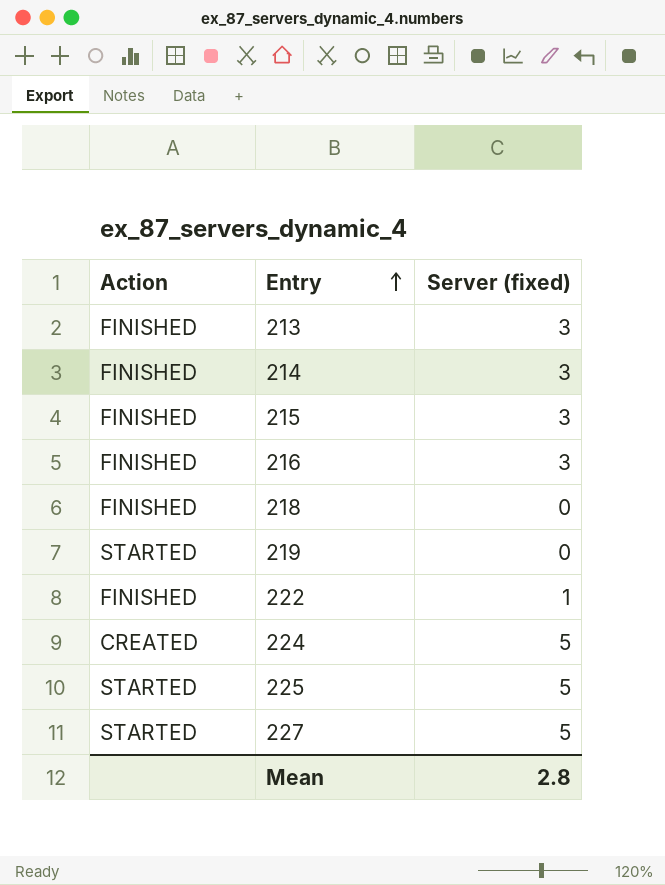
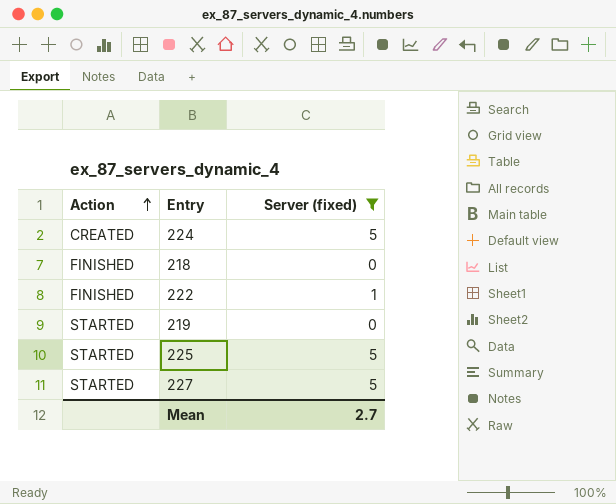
filter: none -> Server (fixed) != 3
row order: Entry ascending -> Action ascending
Mean | Server (fixed): 2.8 -> 2.7

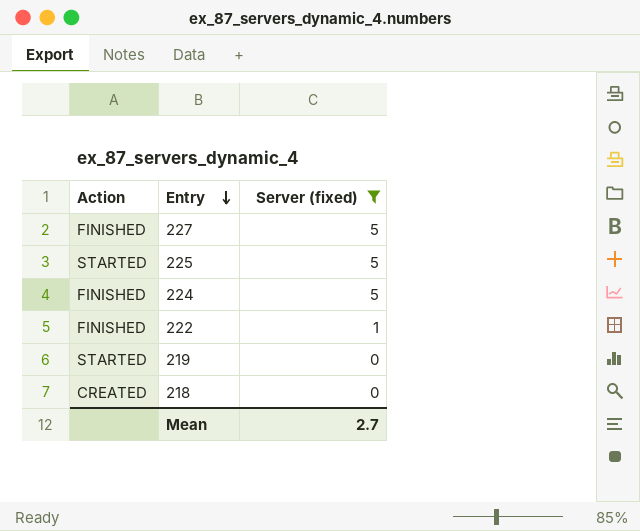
row order: Action ascending -> Entry descending
227 | Action: STARTED -> FINISHED
224 | Action: CREATED -> FINISHED
218 | Action: FINISHED -> CREATED

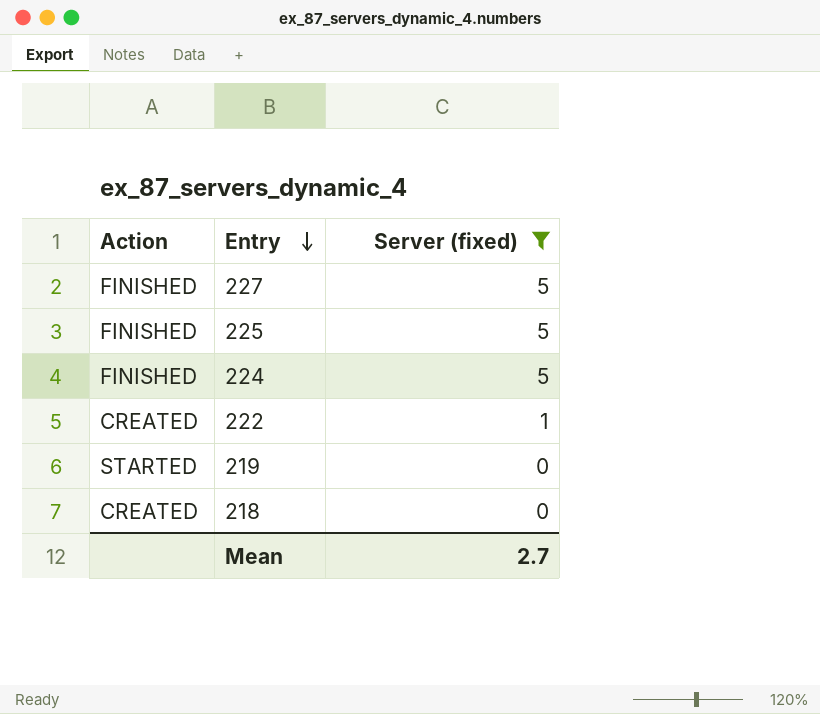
225 | Action: STARTED -> FINISHED
222 | Action: FINISHED -> CREATED

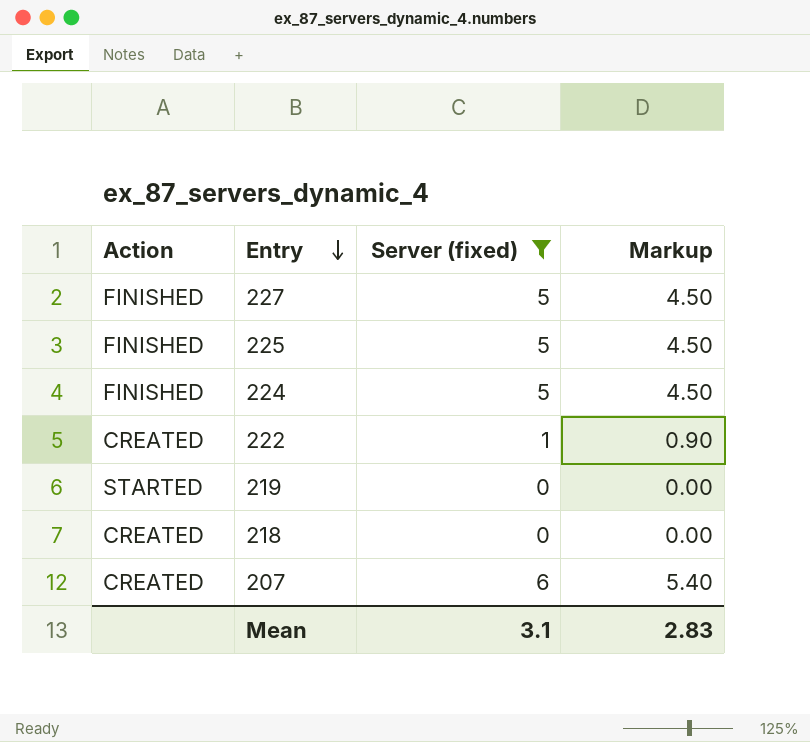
column Markup | formula: none -> [Server (fixed)] * 0.9
row 207: none -> CREATED | 6 | 5.40
Mean | Server (fixed): 2.7 -> 3.1

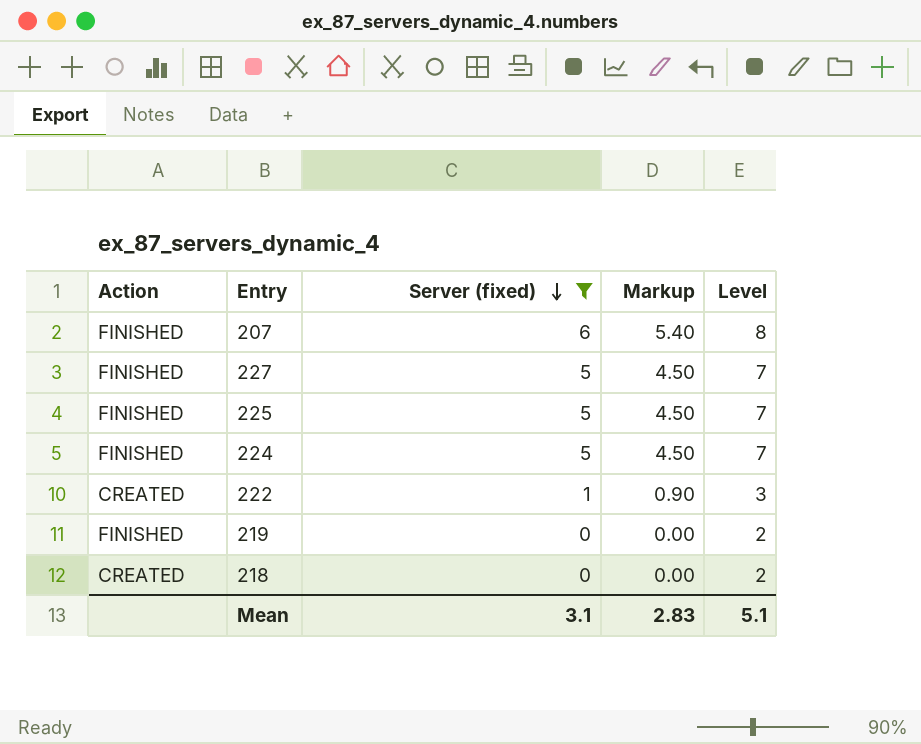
row order: Entry descending -> Server (fixed) descending
column Level | formula: none -> [Server (fixed)] + 2
207 | Action: CREATED -> FINISHED
219 | Action: STARTED -> FINISHED

